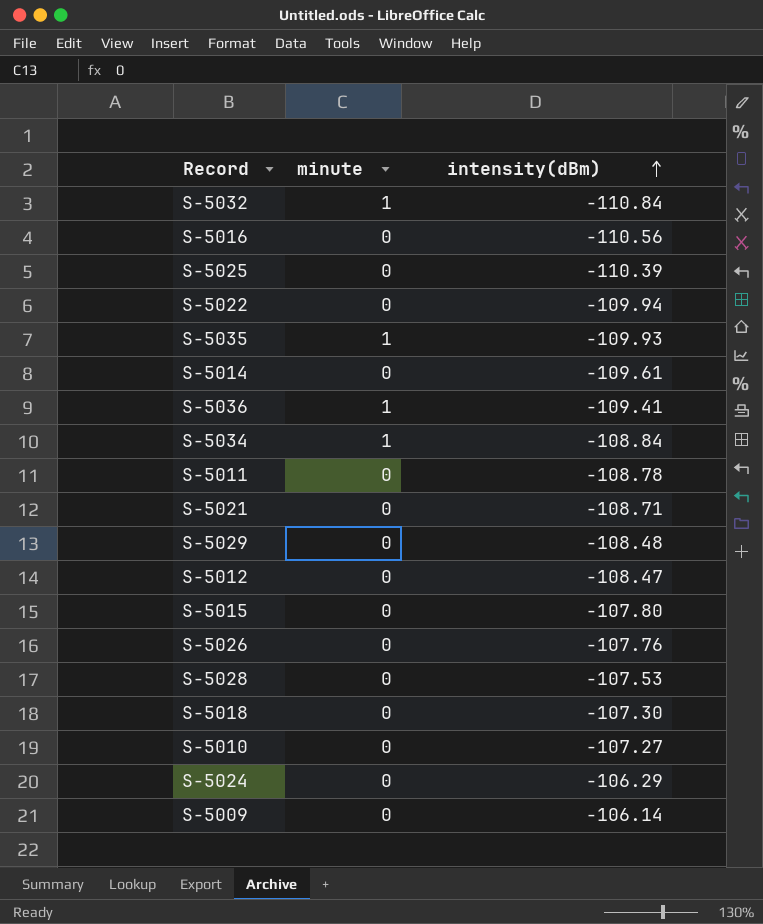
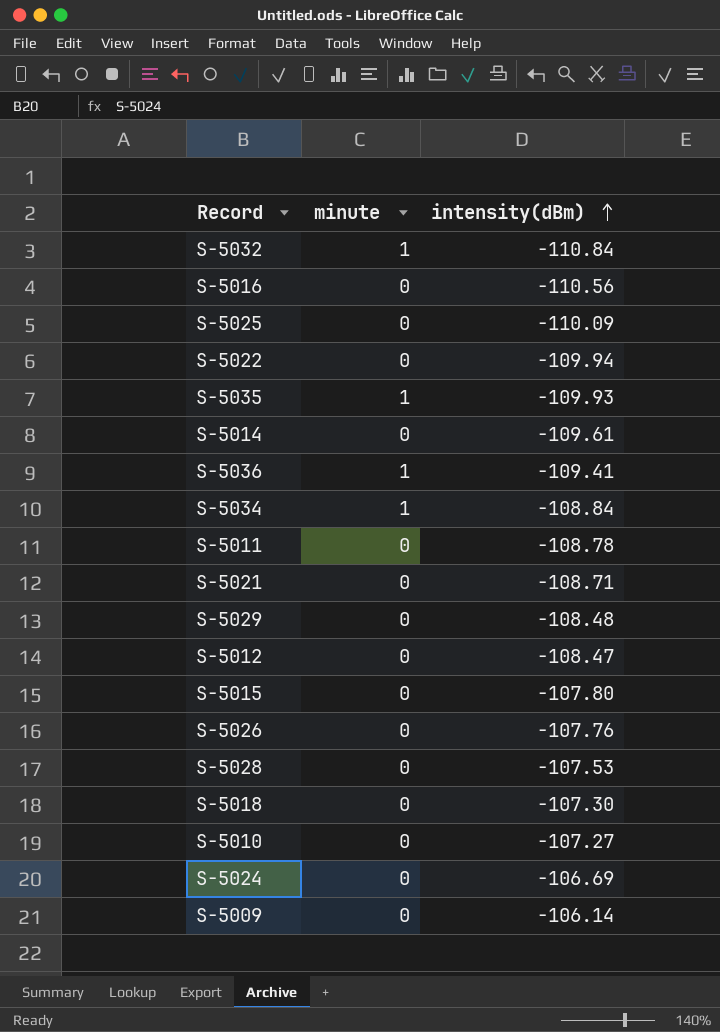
S-5025 | intensity(dBm): -110.39 -> -110.09
S-5024 | intensity(dBm): -106.29 -> -106.69

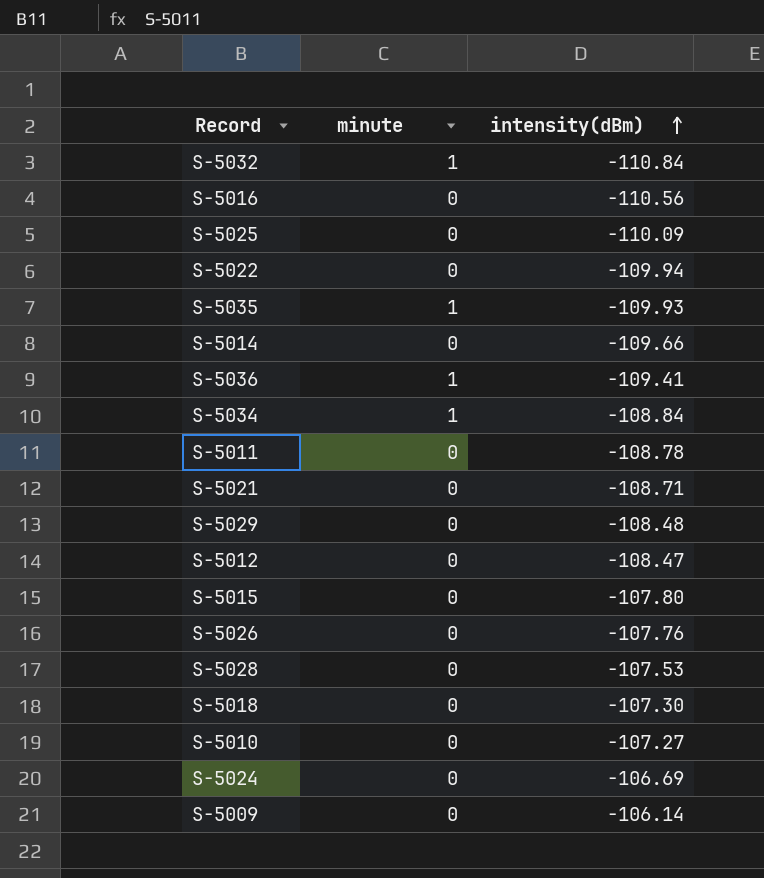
S-5014 | intensity(dBm): -109.61 -> -109.66

